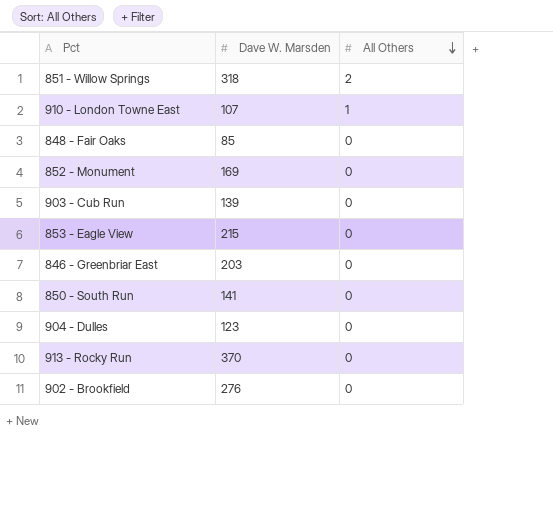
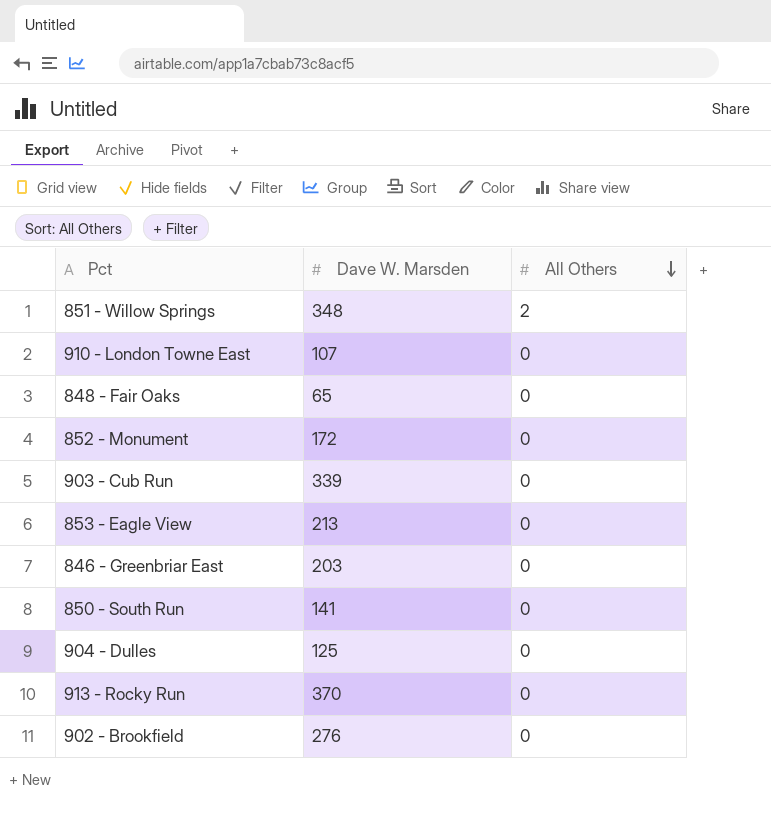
851 - Willow Springs | Dave W. Marsden: 318 -> 348
910 - London Towne East | All Others: 1 -> 0
848 - Fair Oaks | Dave W. Marsden: 85 -> 65
852 - Monument | Dave W. Marsden: 169 -> 172
903 - Cub Run | Dave W. Marsden: 139 -> 339
853 - Eagle View | Dave W. Marsden: 215 -> 213
904 - Dulles | Dave W. Marsden: 123 -> 125

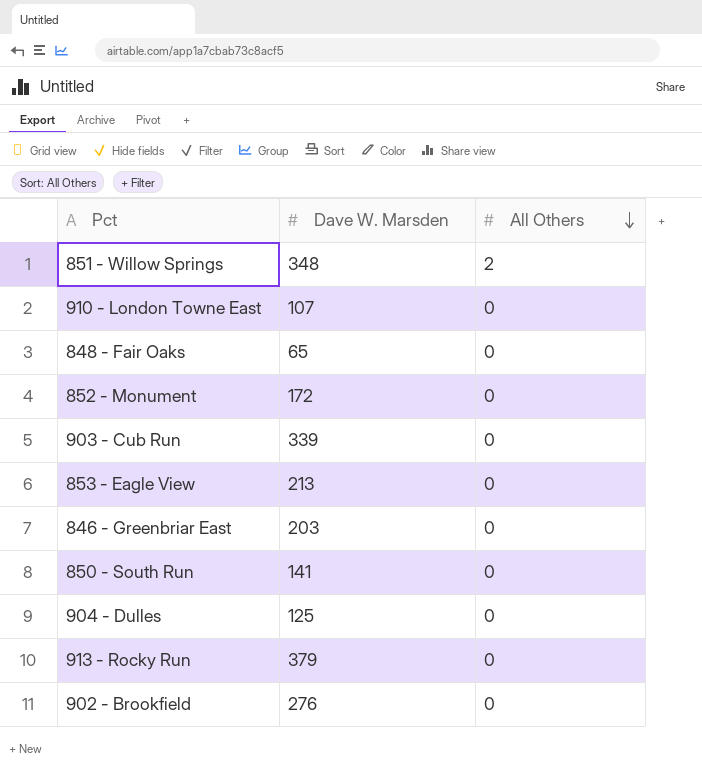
913 - Rocky Run | Dave W. Marsden: 370 -> 379

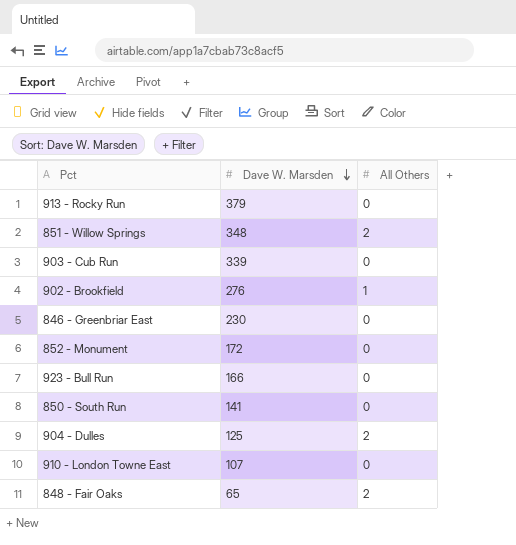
row order: All Others descending -> Dave W. Marsden descending
row 853 - Eagle View: 213 | 0 -> none
902 - Brookfield | All Others: 0 -> 1
846 - Greenbriar East | Dave W. Marsden: 203 -> 230
row 923 - Bull Run: none -> 166 | 0
904 - Dulles | All Others: 0 -> 2
848 - Fair Oaks | All Others: 0 -> 2

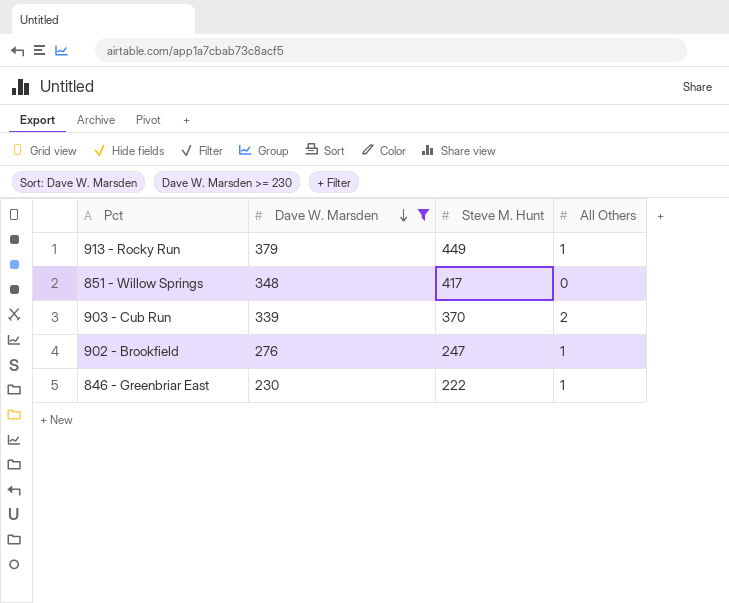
filter: none -> Dave W. Marsden >= 230
column Steve M. Hunt | position: none -> 3
913 - Rocky Run | All Others: 0 -> 1
851 - Willow Springs | All Others: 2 -> 0
903 - Cub Run | All Others: 0 -> 2
846 - Greenbriar East | All Others: 0 -> 1

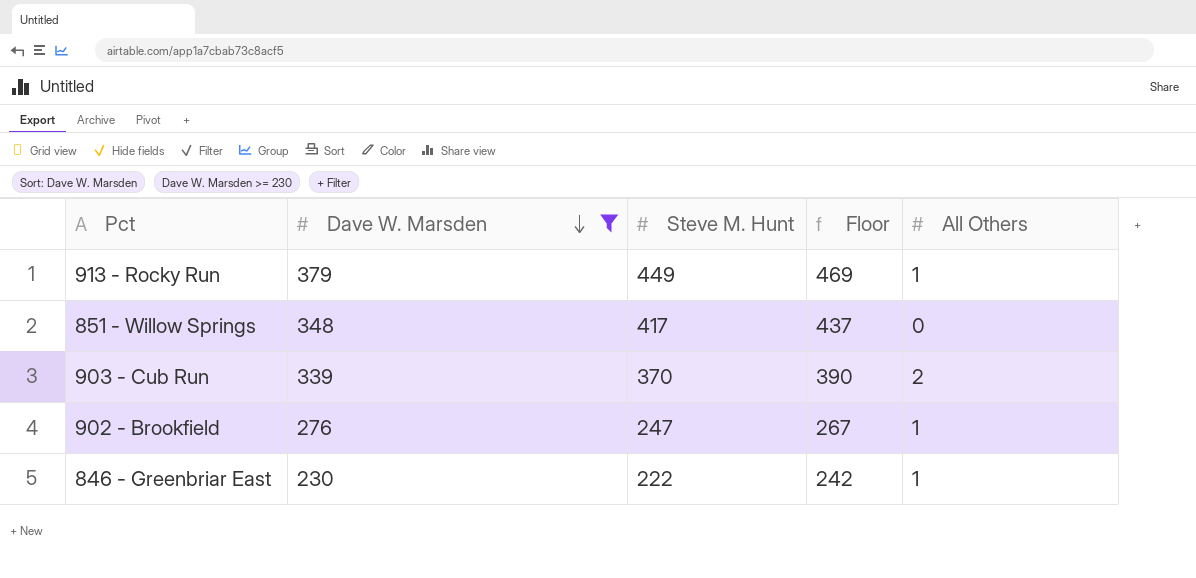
column Floor | formula: none -> [Steve M. Hunt] + 20

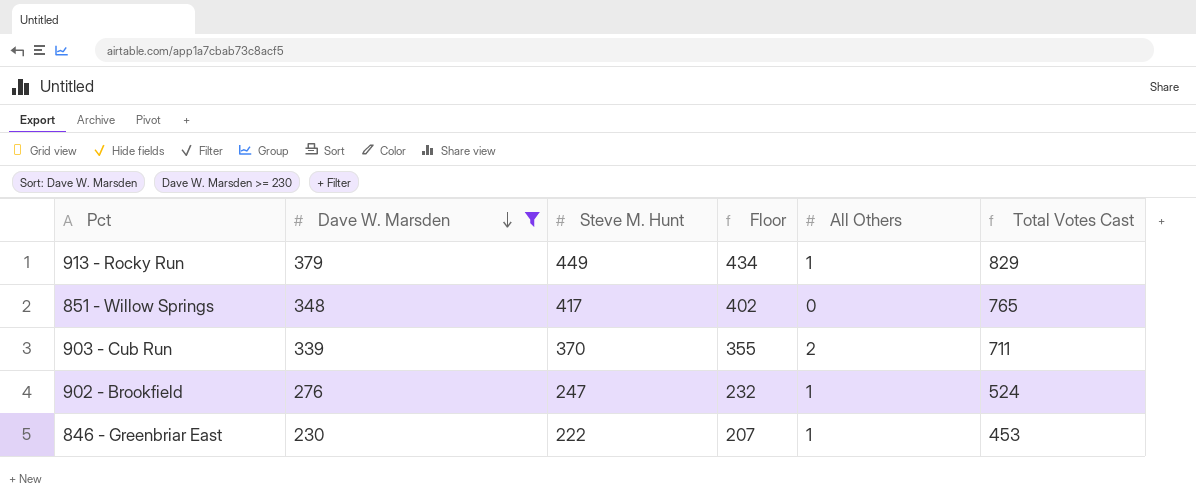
column Floor | formula: [Steve M. Hunt] + 20 -> [Steve M. Hunt] - 15
column Total Votes Cast | formula: none -> [Dave W. Marsden] + [Steve M. Hunt] + [All Others]

